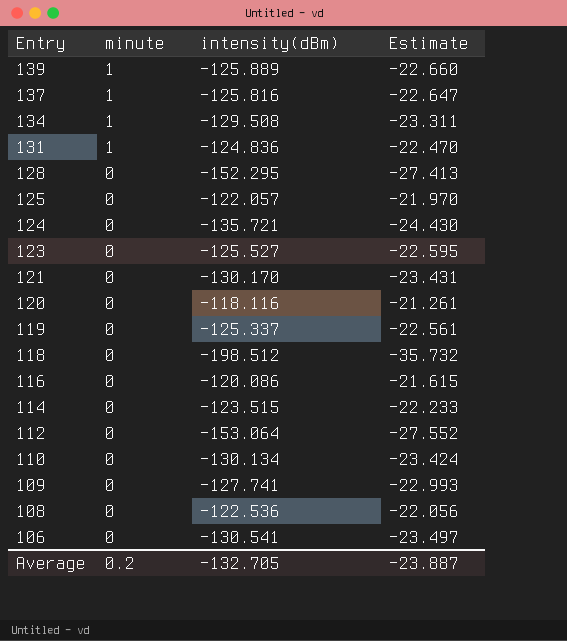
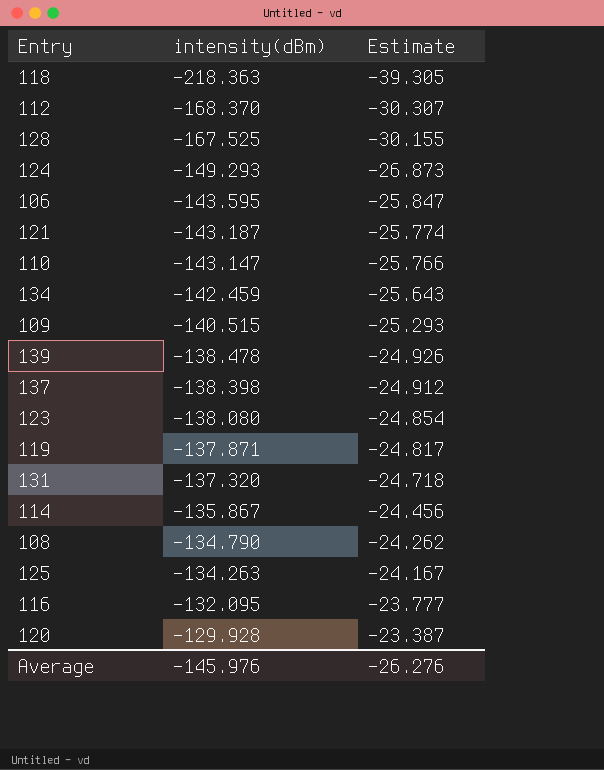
row order: Entry descending -> intensity(dBm) ascending
column minute | position: 2 -> none
118 | intensity(dBm): -198.512 -> -218.363
118 | Estimate: -35.732 -> -39.305
112 | intensity(dBm): -153.064 -> -168.370
112 | Estimate: -27.552 -> -30.307
128 | intensity(dBm): -152.295 -> -167.525
128 | Estimate: -27.413 -> -30.155
124 | intensity(dBm): -135.721 -> -149.293
124 | Estimate: -24.430 -> -26.873
106 | intensity(dBm): -130.541 -> -143.595
106 | Estimate: -23.497 -> -25.847
121 | intensity(dBm): -130.170 -> -143.187
121 | Estimate: -23.431 -> -25.774
110 | intensity(dBm): -130.134 -> -143.147
110 | Estimate: -23.424 -> -25.766
134 | intensity(dBm): -129.508 -> -142.459
134 | Estimate: -23.311 -> -25.643
109 | intensity(dBm): -127.741 -> -140.515
109 | Estimate: -22.993 -> -25.293
139 | intensity(dBm): -125.889 -> -138.478
139 | Estimate: -22.660 -> -24.926
137 | intensity(dBm): -125.816 -> -138.398
137 | Estimate: -22.647 -> -24.912
123 | intensity(dBm): -125.527 -> -138.080
123 | Estimate: -22.595 -> -24.854
119 | intensity(dBm): -125.337 -> -137.871
119 | Estimate: -22.561 -> -24.817
131 | intensity(dBm): -124.836 -> -137.320
131 | Estimate: -22.470 -> -24.718
114 | intensity(dBm): -123.515 -> -135.867
114 | Estimate: -22.233 -> -24.456
108 | intensity(dBm): -122.536 -> -134.790
108 | Estimate: -22.056 -> -24.262
125 | intensity(dBm): -122.057 -> -134.263
125 | Estimate: -21.970 -> -24.167
116 | intensity(dBm): -120.086 -> -132.095
116 | Estimate: -21.615 -> -23.777
120 | intensity(dBm): -118.116 -> -129.928
120 | Estimate: -21.261 -> -23.387
Average | intensity(dBm): -132.705 -> -145.976
Average | Estimate: -23.887 -> -26.276

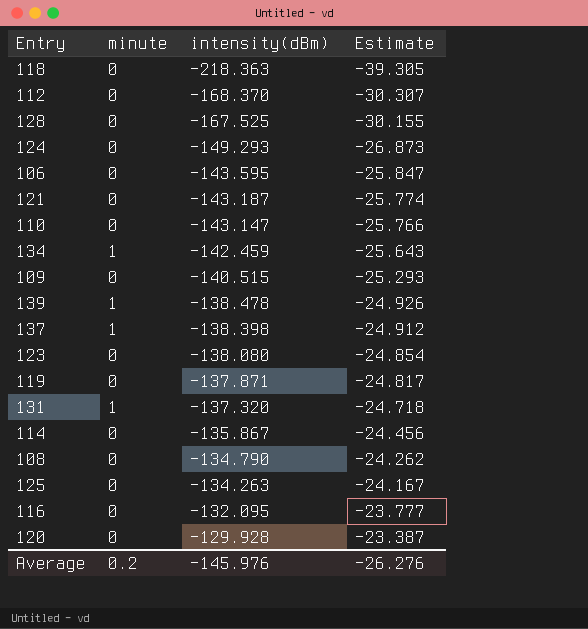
column minute | position: none -> 2

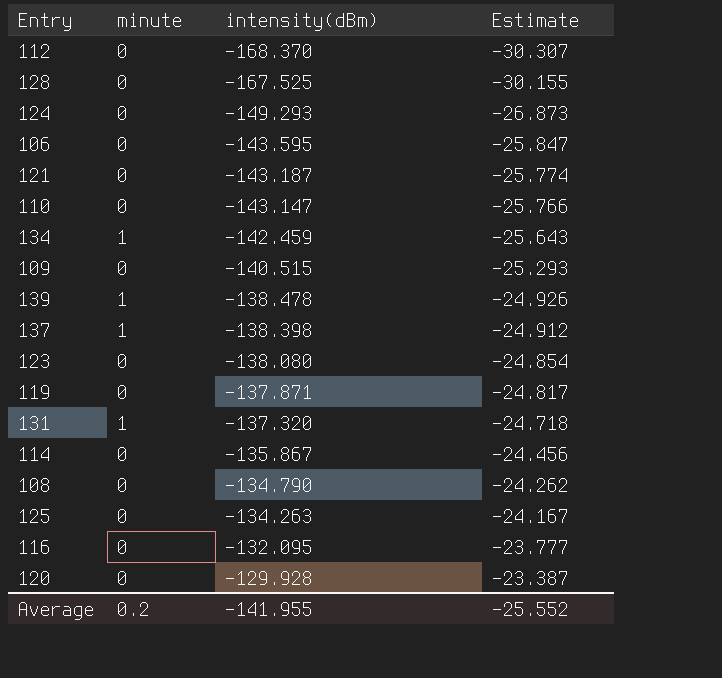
row 118: 0 | -218.363 | -39.305 -> none
Average | intensity(dBm): -145.976 -> -141.955
Average | Estimate: -26.276 -> -25.552

